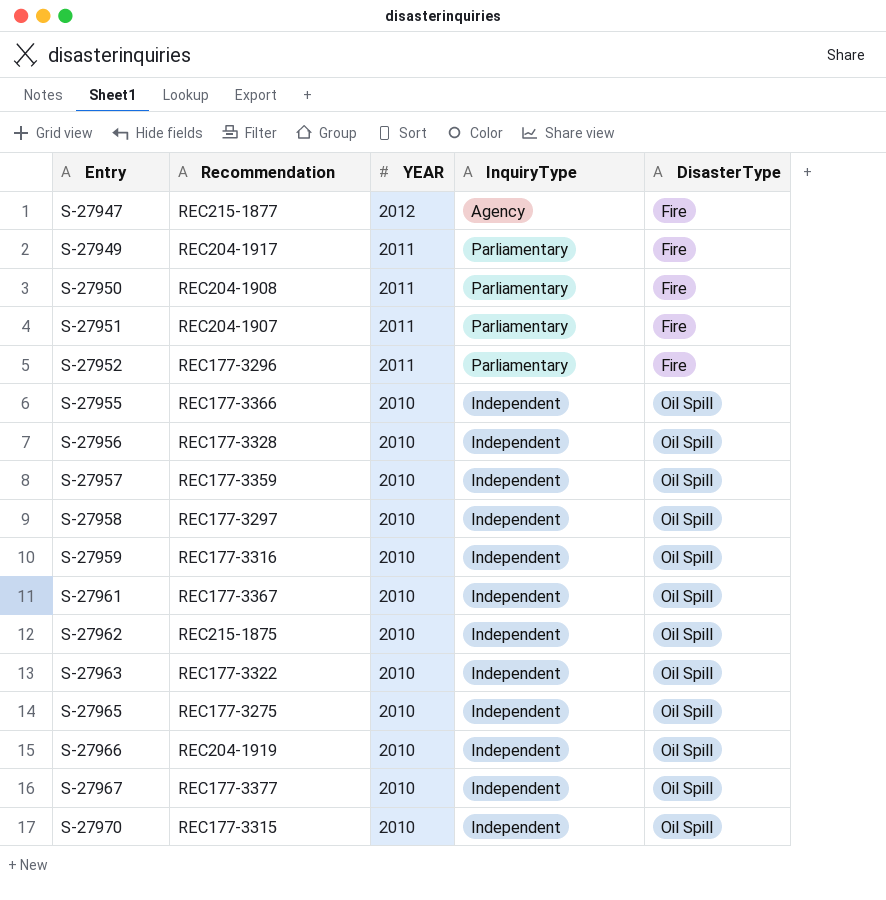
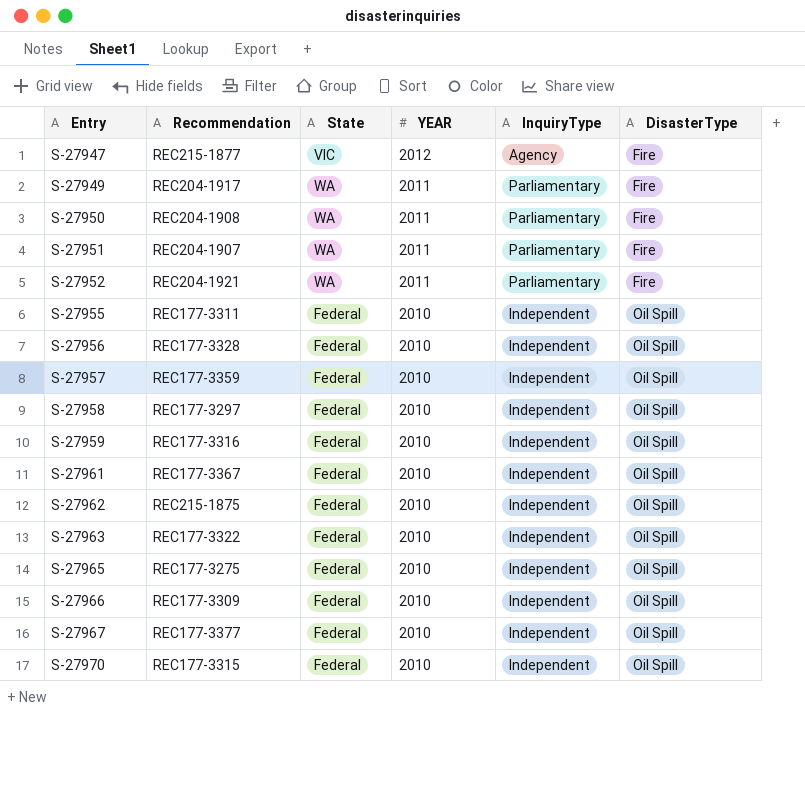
column State | position: none -> 3
S-27952 | Recommendation: REC177-3296 -> REC204-1921
S-27955 | Recommendation: REC177-3366 -> REC177-3311
S-27966 | Recommendation: REC204-1919 -> REC177-3309

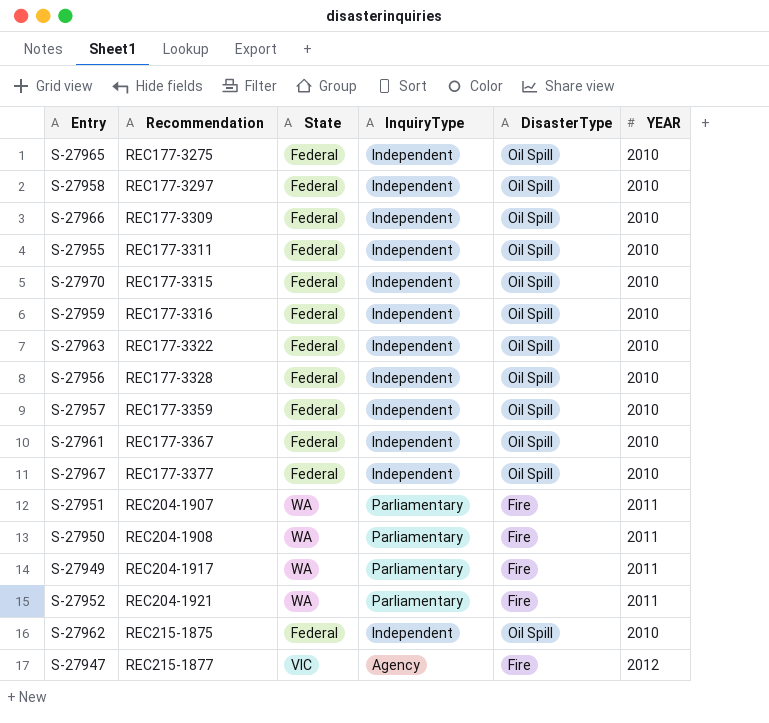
row order: Entry ascending -> Recommendation ascending
column YEAR | position: 4 -> 6

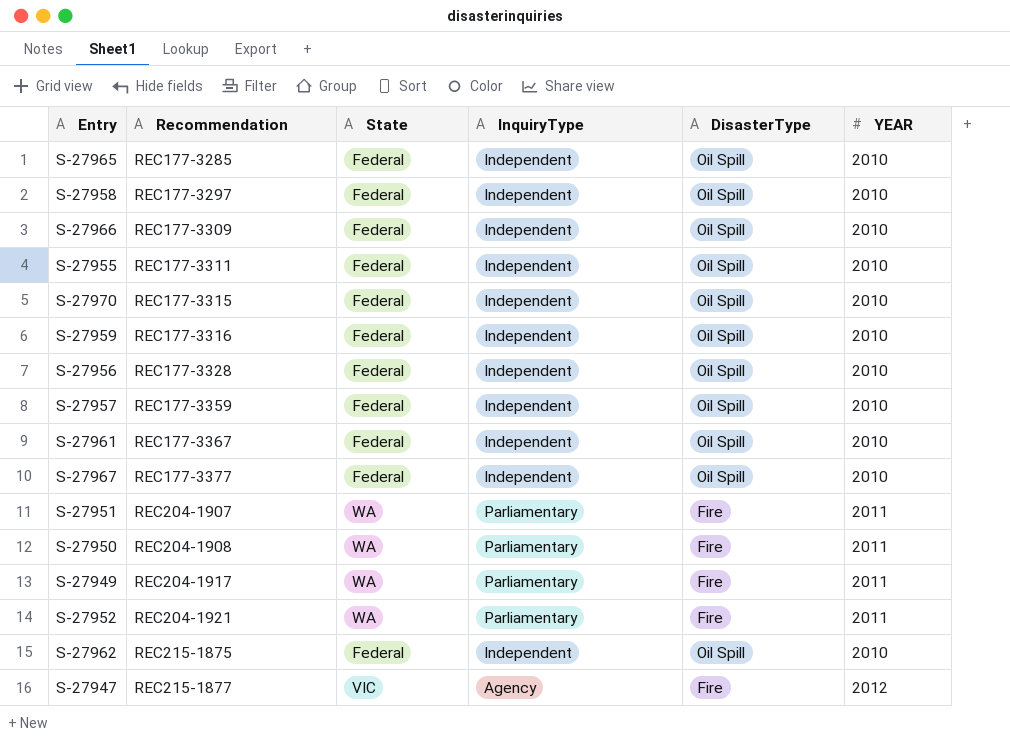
row S-27963: REC177-3322 | Federal | Independent | Oil Spill | 2010 -> none
S-27965 | Recommendation: REC177-3275 -> REC177-3285

